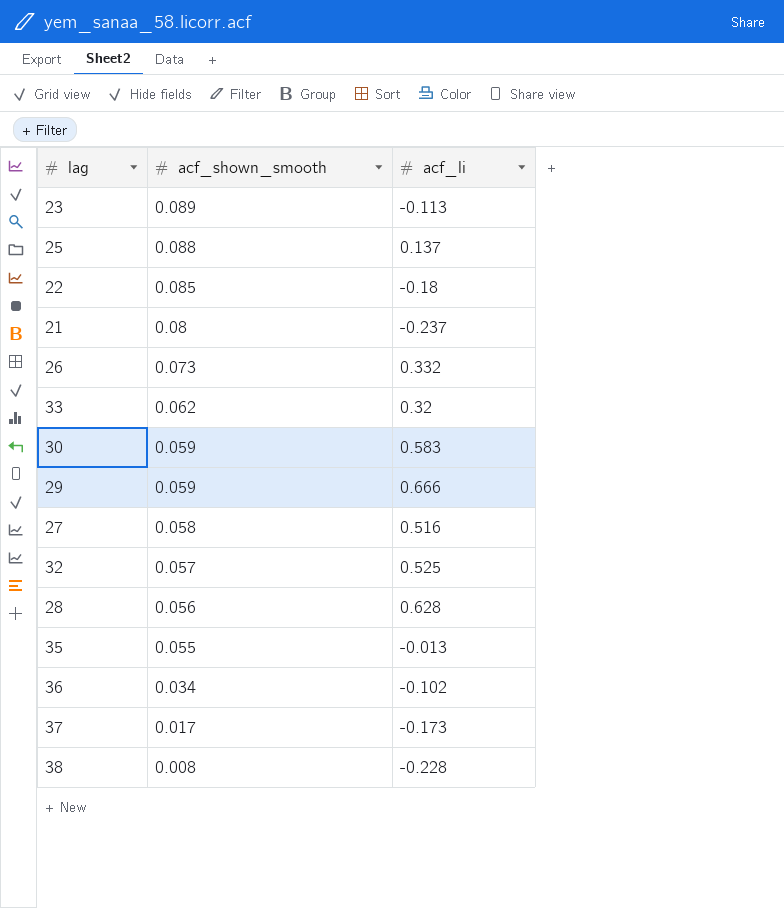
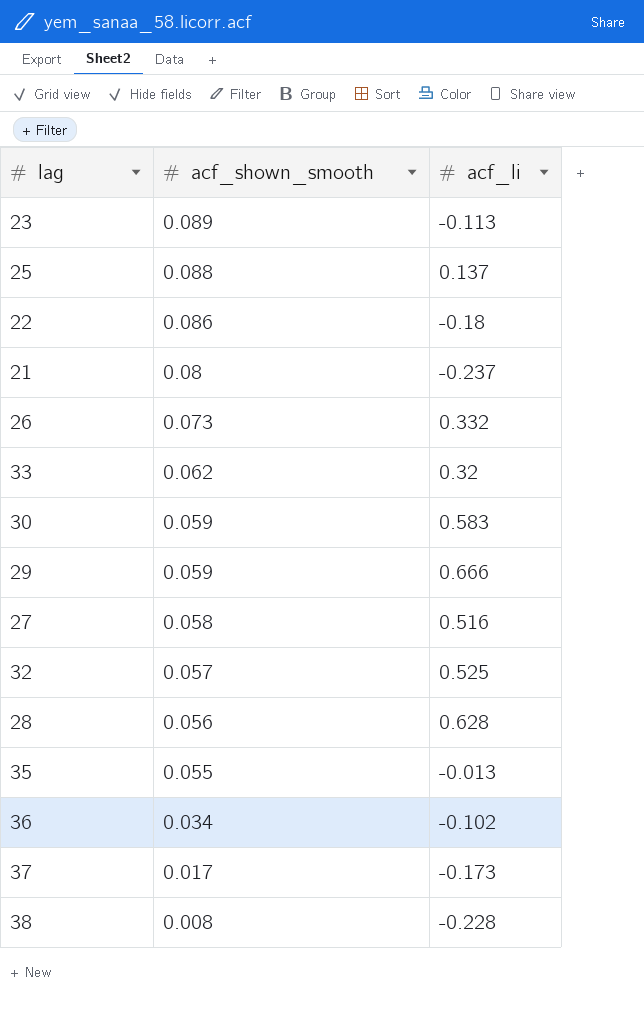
22 | acf_shown_smooth: 0.085 -> 0.086

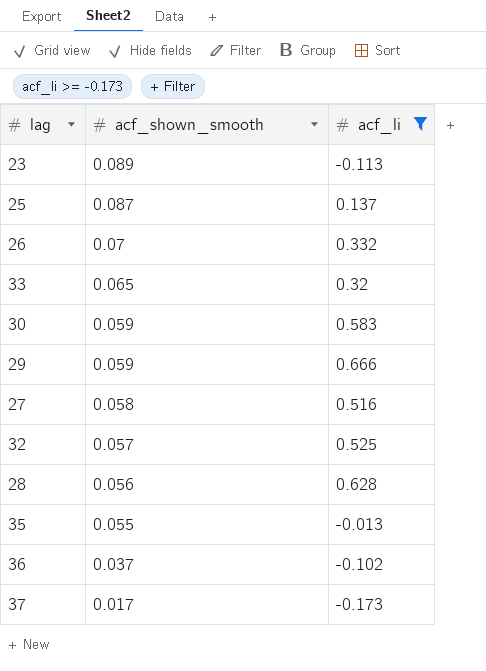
filter: none -> acf_li >= -0.173
25 | acf_shown_smooth: 0.088 -> 0.087
26 | acf_shown_smooth: 0.073 -> 0.07
33 | acf_shown_smooth: 0.062 -> 0.065
36 | acf_shown_smooth: 0.034 -> 0.037

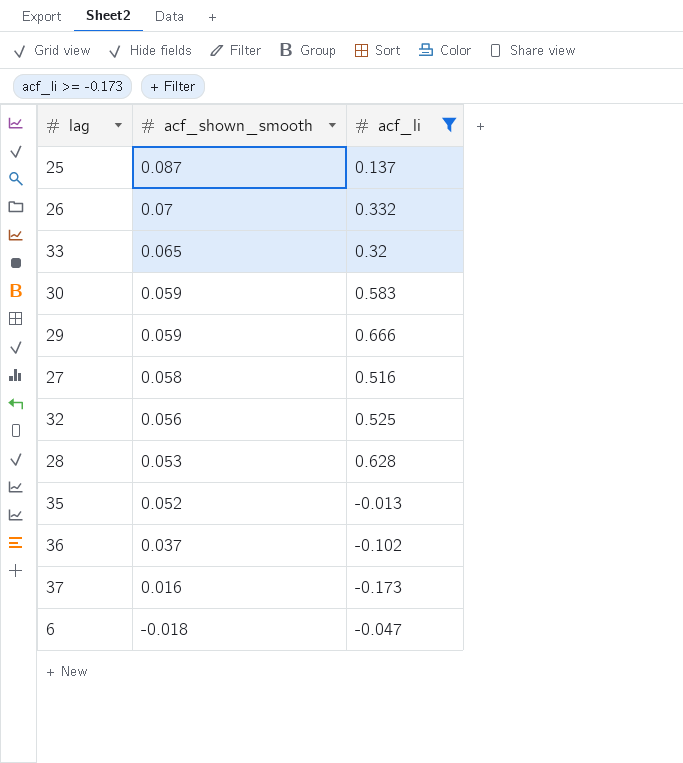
row 23: 0.089 | -0.113 -> none
32 | acf_shown_smooth: 0.057 -> 0.056
28 | acf_shown_smooth: 0.056 -> 0.053
35 | acf_shown_smooth: 0.055 -> 0.052
37 | acf_shown_smooth: 0.017 -> 0.016
row 6: none -> -0.018 | -0.047

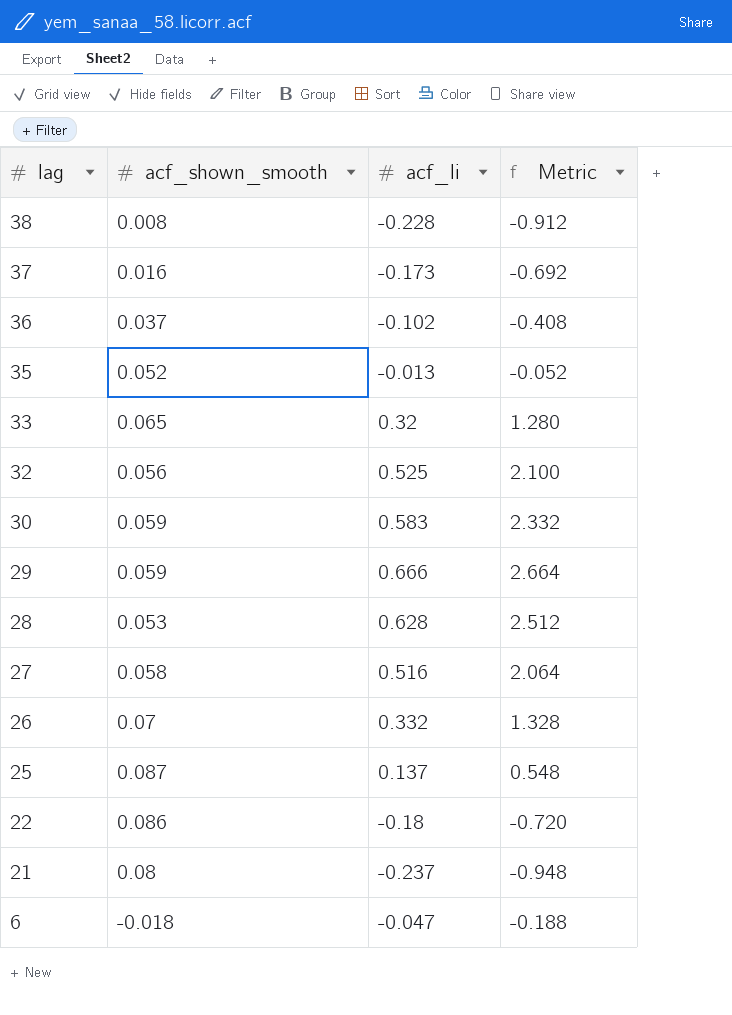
filter: acf_li >= -0.173 -> none
row order: acf_shown_smooth descending -> lag descending
column Metric | formula: none -> [acf_li] * 4

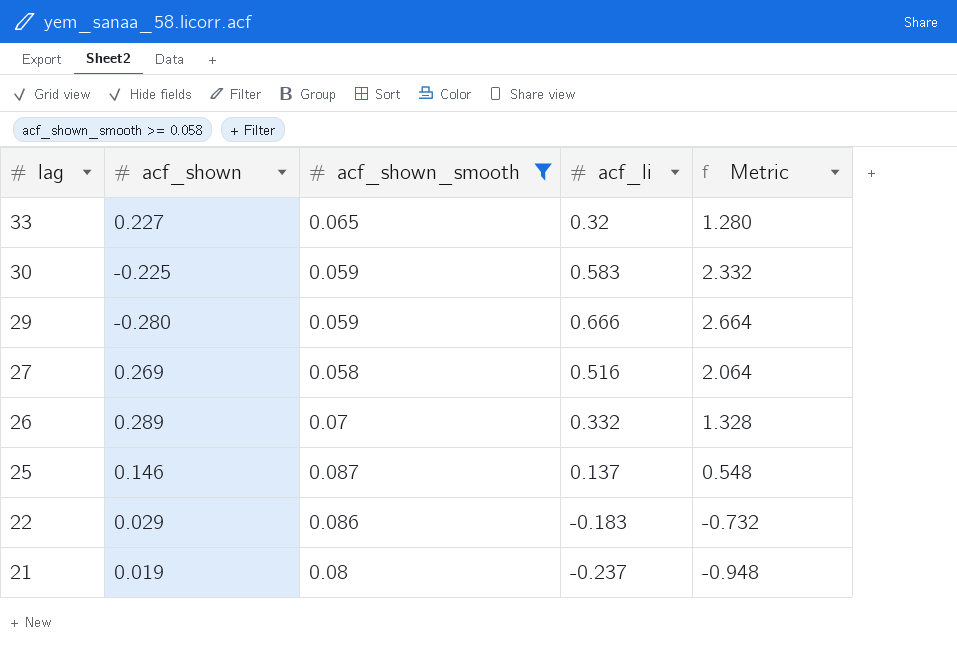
filter: none -> acf_shown_smooth >= 0.058
column acf_shown | position: none -> 2
22 | acf_li: -0.18 -> -0.183
22 | Metric: -0.720 -> -0.732

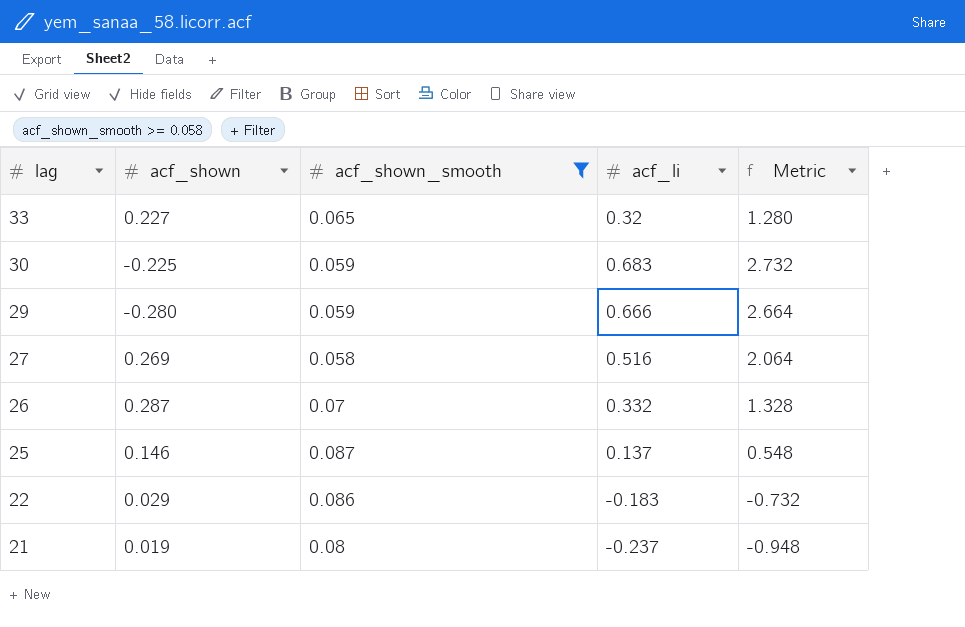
30 | acf_li: 0.583 -> 0.683
30 | Metric: 2.332 -> 2.732
26 | acf_shown: 0.289 -> 0.287

